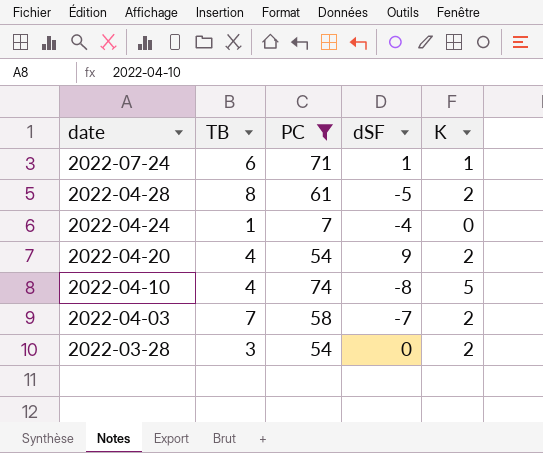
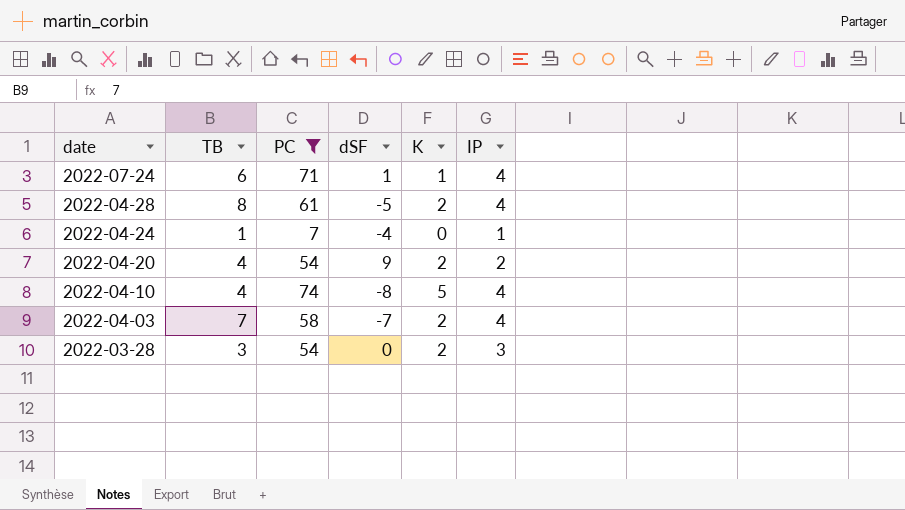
column IP | position: none -> 6

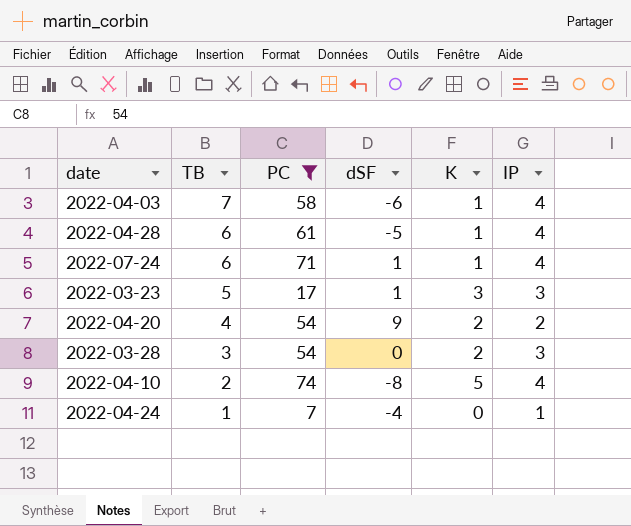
row order: date descending -> TB descending
2022-04-03 | dSF: -7 -> -6
2022-04-03 | K: 2 -> 1
2022-04-28 | TB: 8 -> 6
2022-04-28 | K: 2 -> 1
row 2022-03-23: none -> 5 | 17 | 1 | 3 | 3
2022-04-10 | TB: 4 -> 2

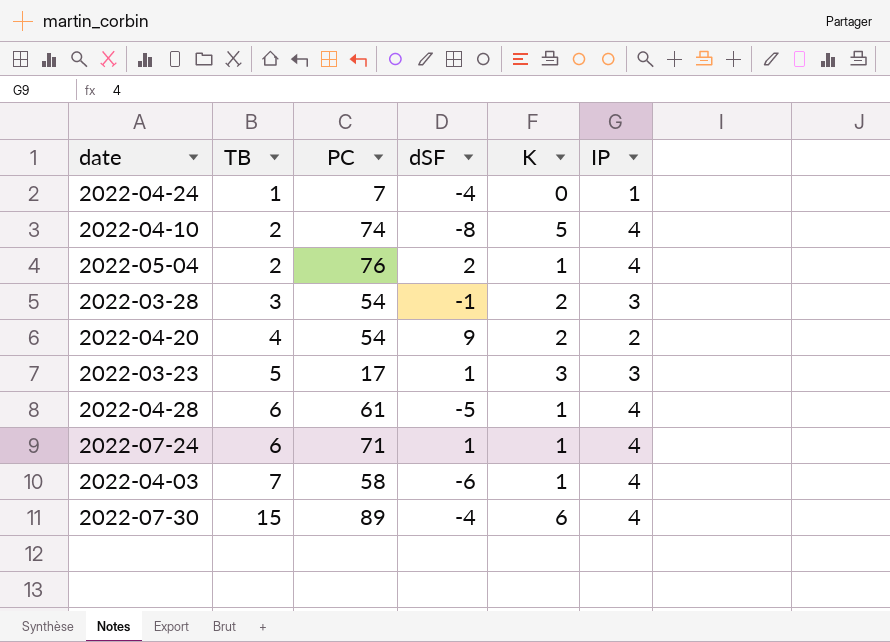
filter: PC <= 74 -> none
row order: TB descending -> TB ascending
2022-03-28 | dSF: 0 -> -1

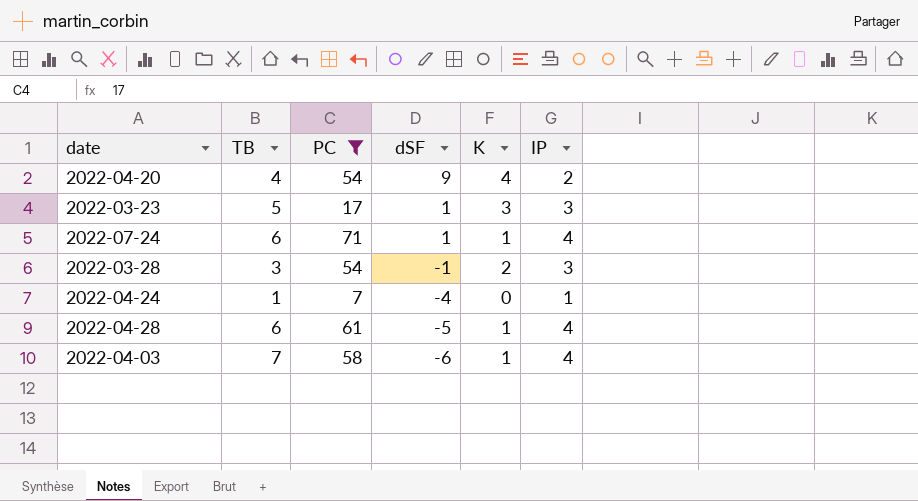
filter: none -> PC <= 71
row order: TB ascending -> dSF descending
2022-04-20 | K: 2 -> 4

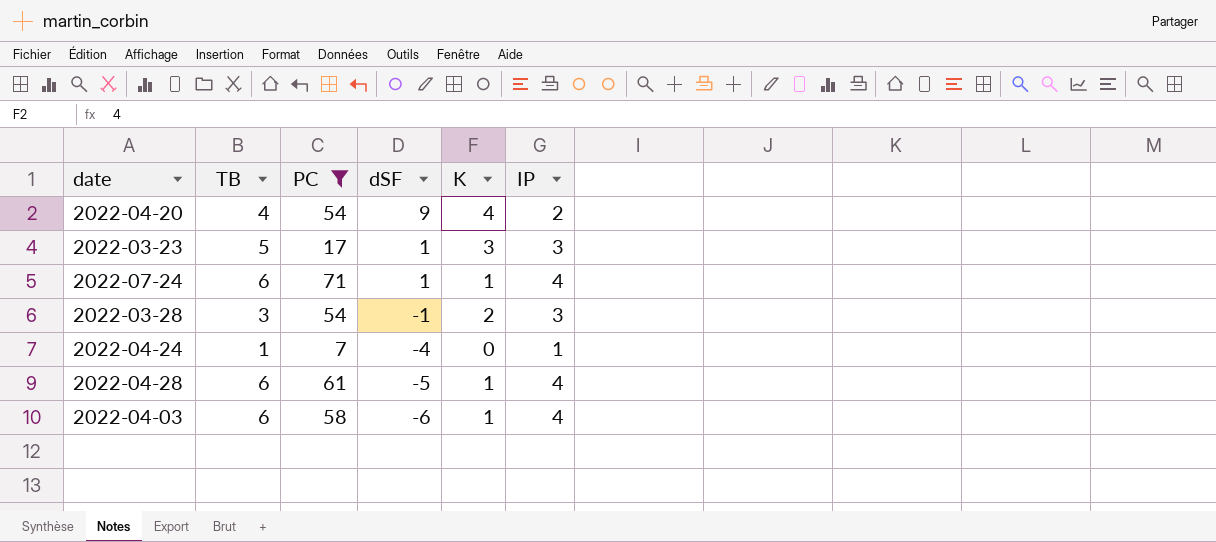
2022-04-03 | TB: 7 -> 6

